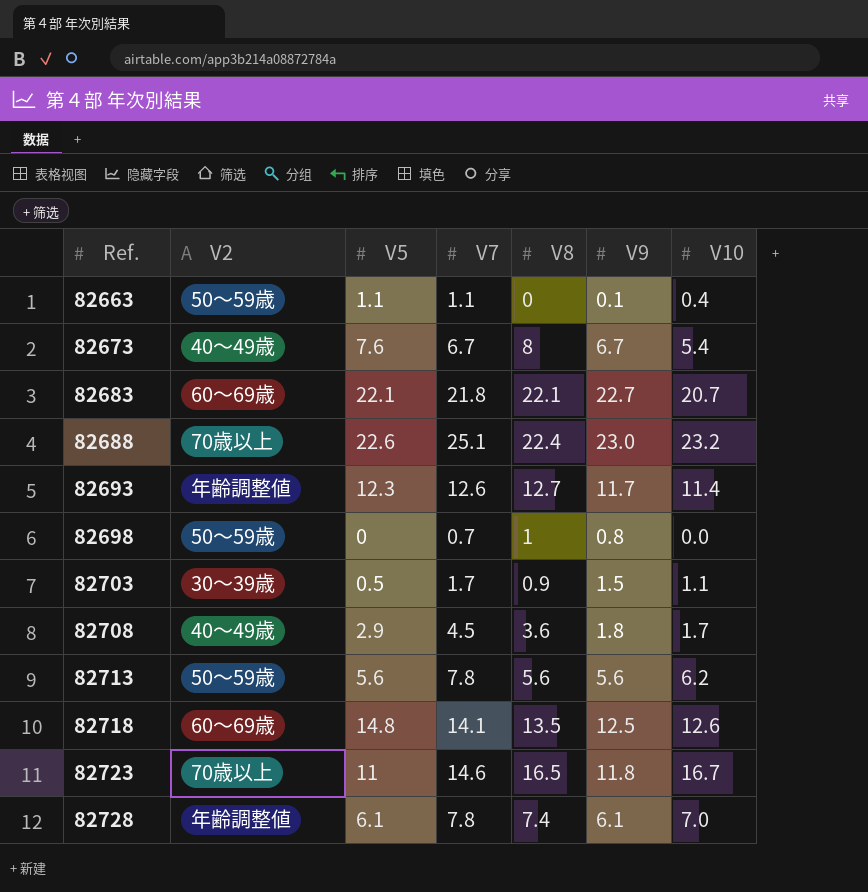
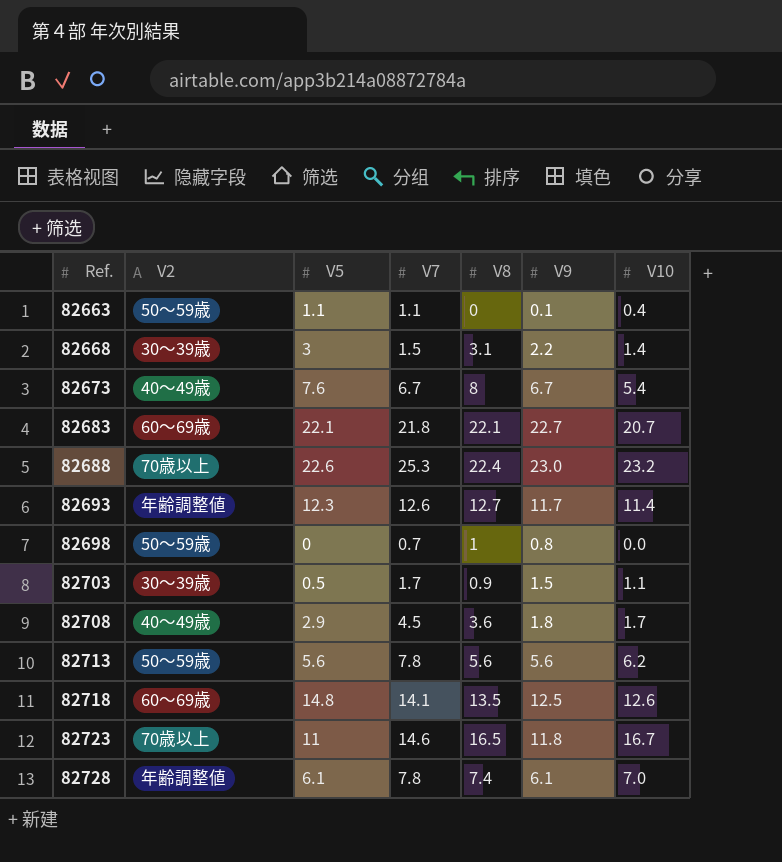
row 82668: none -> 30～39歳 | 3 | 1.5 | 3.1 | 2.2 | 1.4
82688 | V7: 25.1 -> 25.3

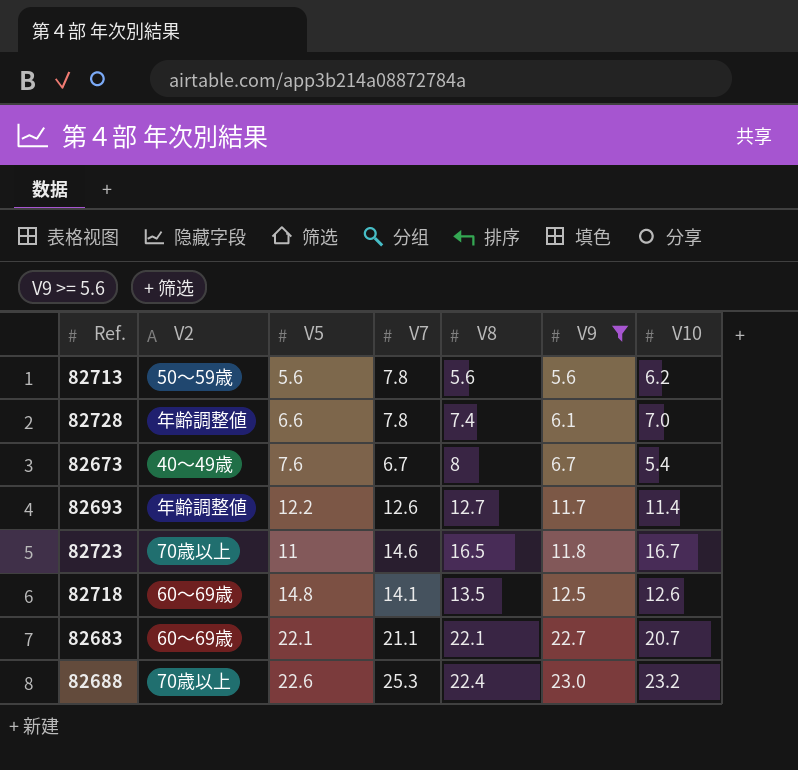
filter: none -> V9 >= 5.6
row order: Ref. ascending -> V9 ascending
82728 | V5: 6.1 -> 6.6
82693 | V5: 12.3 -> 12.2
82683 | V7: 21.8 -> 21.1

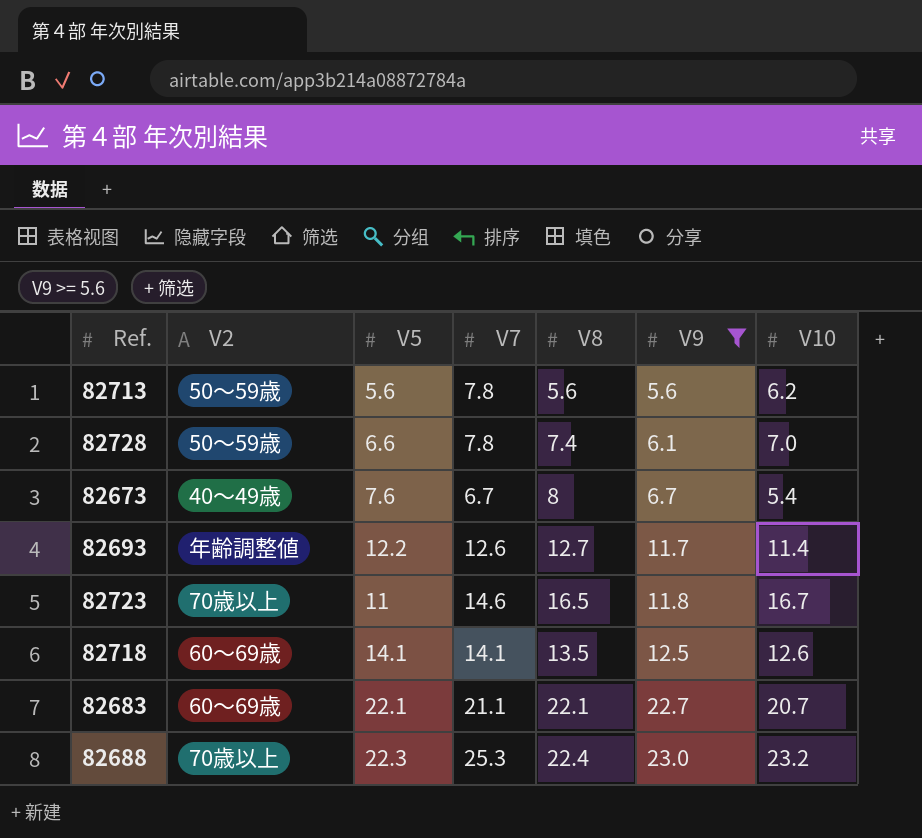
82728 | V2: 年齢調整値 -> 50～59歳
82718 | V5: 14.8 -> 14.1
82688 | V5: 22.6 -> 22.3

